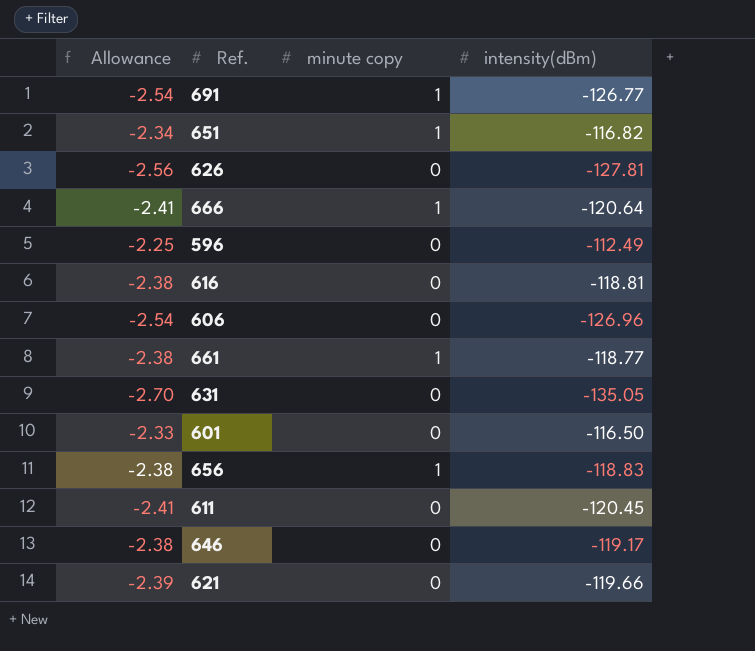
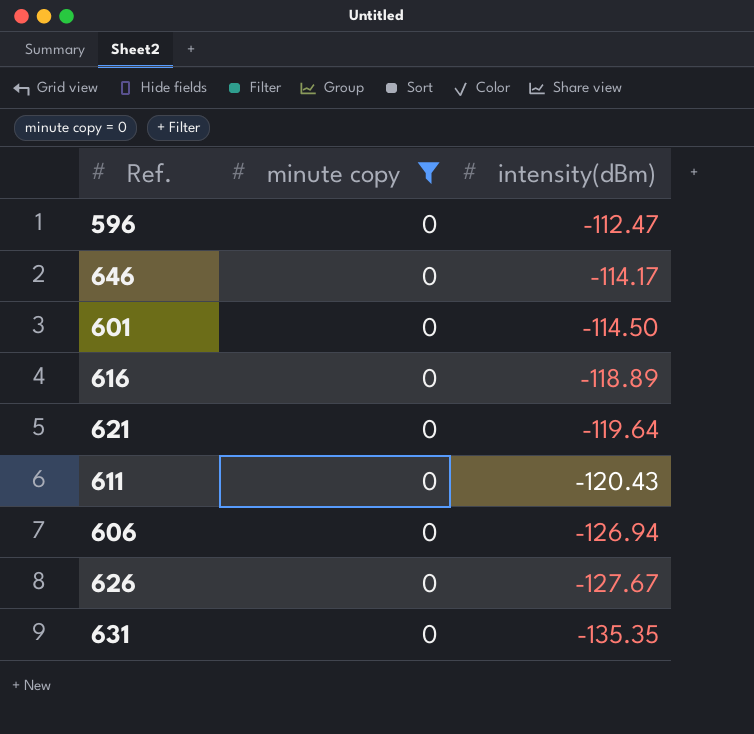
filter: none -> minute copy = 0
row order: none -> intensity(dBm) descending
column Allowance | formula: [intensity(dBm)] * 0.02 -> none
596 | intensity(dBm): -112.49 -> -112.47
646 | intensity(dBm): -119.17 -> -114.17
601 | intensity(dBm): -116.50 -> -114.50
616 | intensity(dBm): -118.81 -> -118.89
621 | intensity(dBm): -119.66 -> -119.64
611 | intensity(dBm): -120.45 -> -120.43
606 | intensity(dBm): -126.96 -> -126.94
626 | intensity(dBm): -127.81 -> -127.67
631 | intensity(dBm): -135.05 -> -135.35

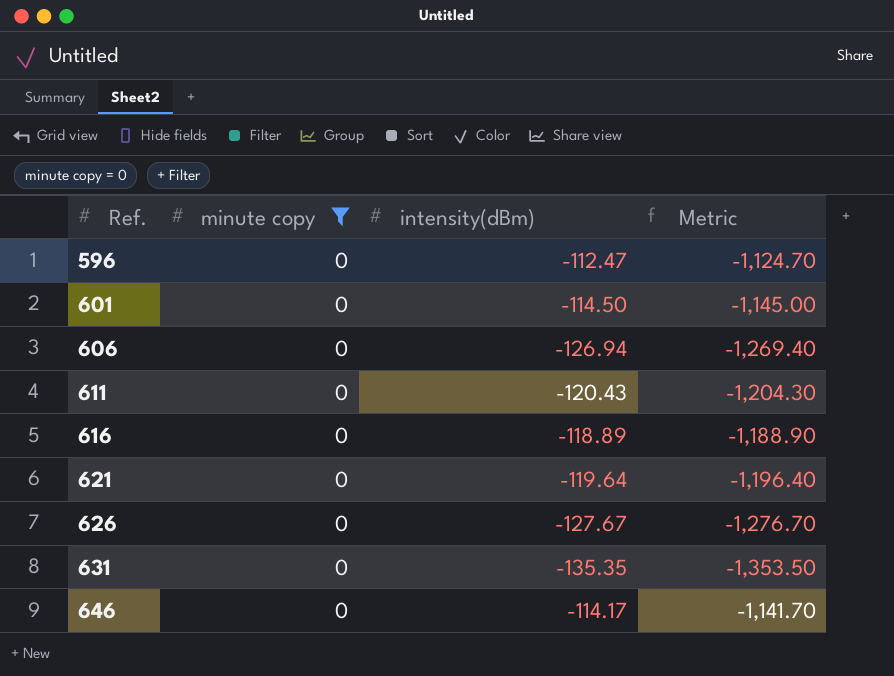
row order: intensity(dBm) descending -> Ref. ascending
column Metric | formula: none -> [intensity(dBm)] * 10

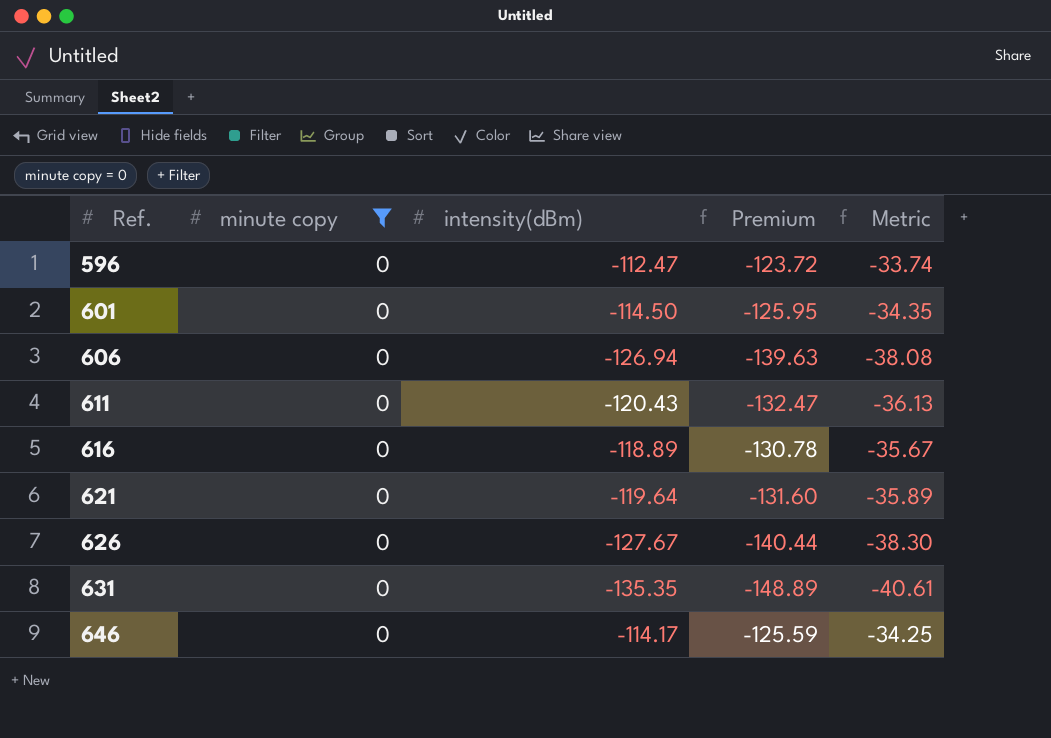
column Premium | formula: none -> [intensity(dBm)] * 1.1
column Metric | formula: [intensity(dBm)] * 10 -> [intensity(dBm)] * 0.3

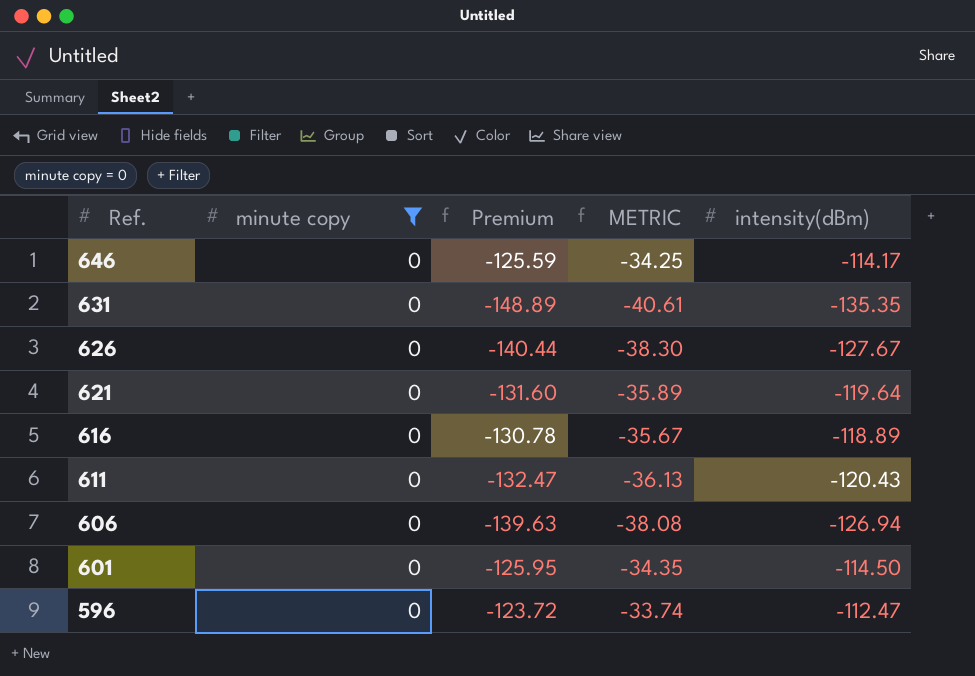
row order: Ref. ascending -> Ref. descending
column name: Metric -> METRIC
column intensity(dBm) | position: 3 -> 5

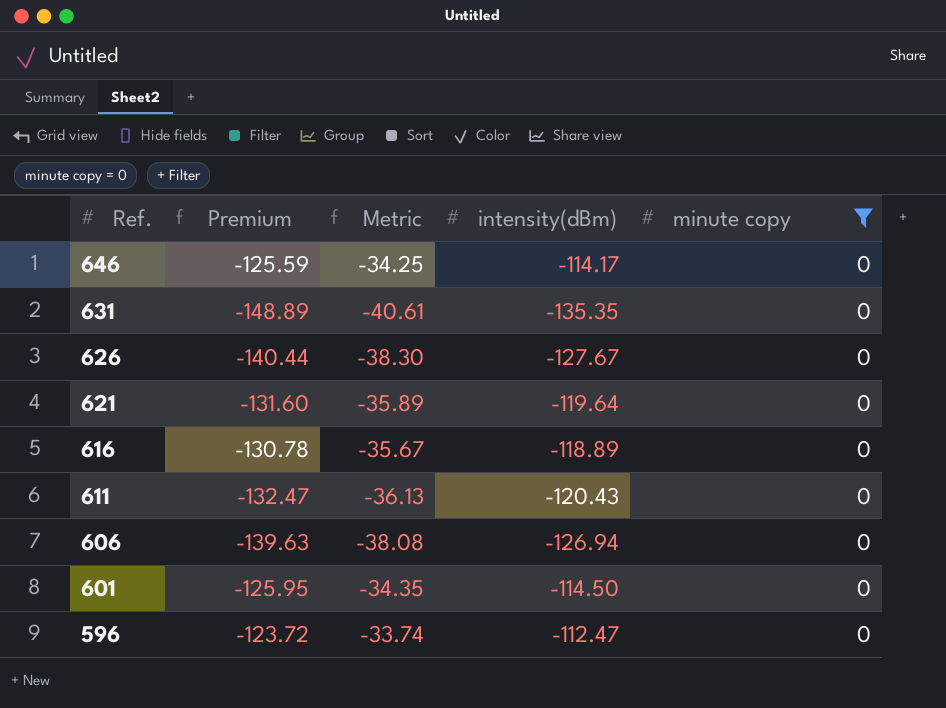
column name: METRIC -> Metric
column minute copy | position: 2 -> 5

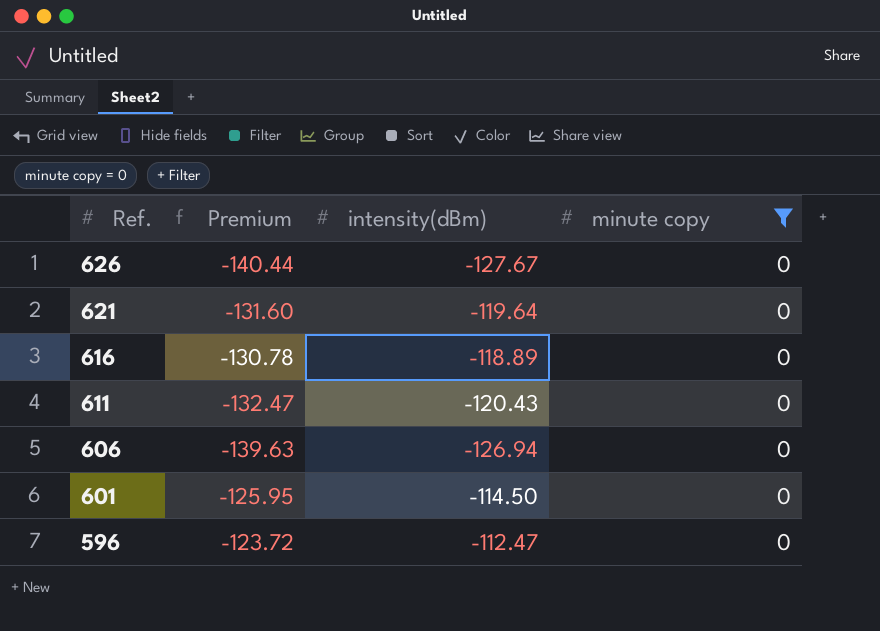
column Metric | formula: [intensity(dBm)] * 0.3 -> none
row 646: -125.59 | -34.25 | -114.17 | 0 -> none
row 631: -148.89 | -40.61 | -135.35 | 0 -> none

